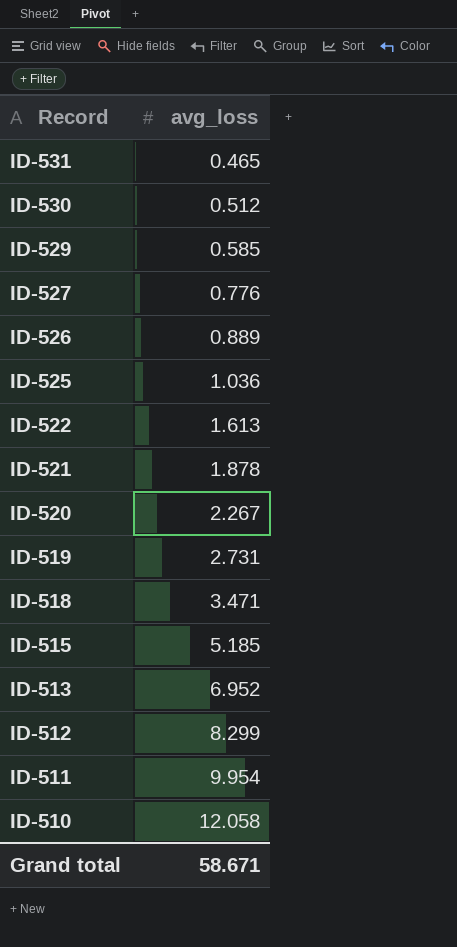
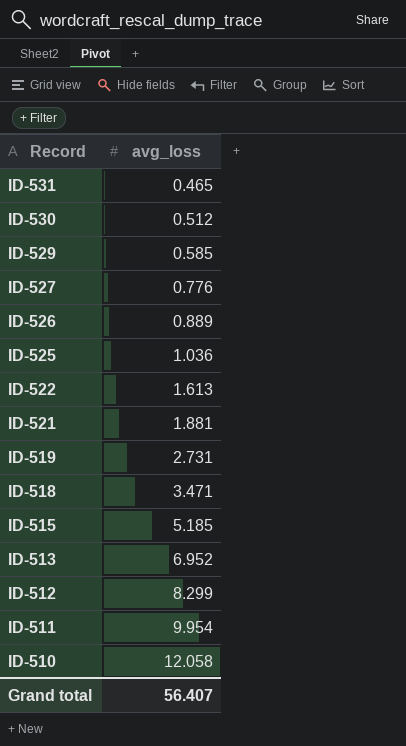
row ID-520: 2.267 -> none
ID-521 | avg_loss: 1.878 -> 1.881
Grand total | avg_loss: 58.671 -> 56.407

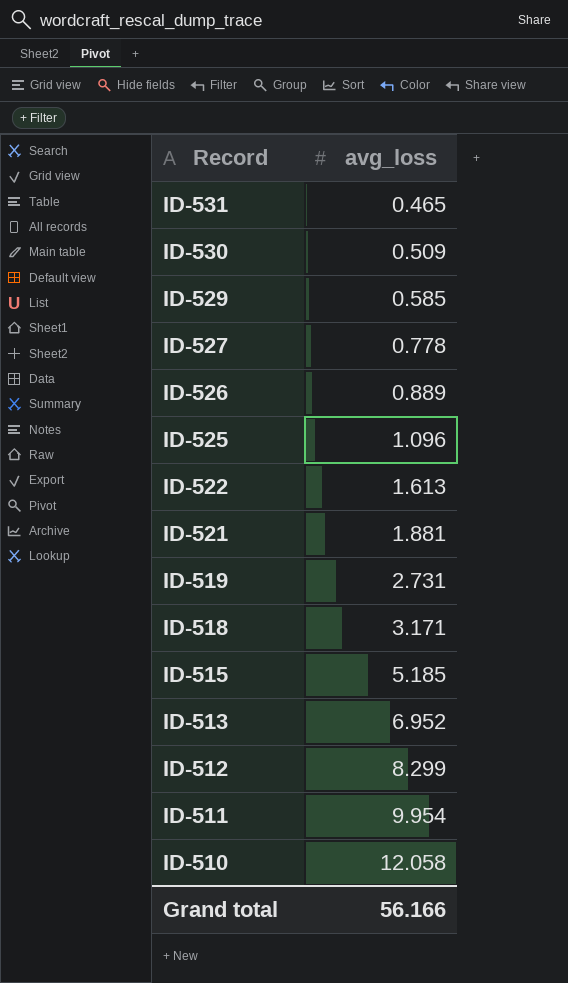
ID-530 | avg_loss: 0.512 -> 0.509
ID-527 | avg_loss: 0.776 -> 0.778
ID-525 | avg_loss: 1.036 -> 1.096
ID-518 | avg_loss: 3.471 -> 3.171
Grand total | avg_loss: 56.407 -> 56.166

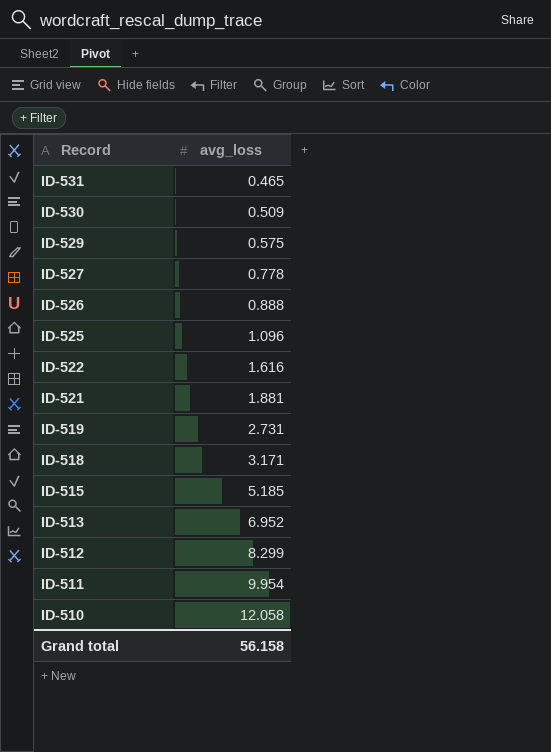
ID-529 | avg_loss: 0.585 -> 0.575
ID-526 | avg_loss: 0.889 -> 0.888
ID-522 | avg_loss: 1.613 -> 1.616
Grand total | avg_loss: 56.166 -> 56.158

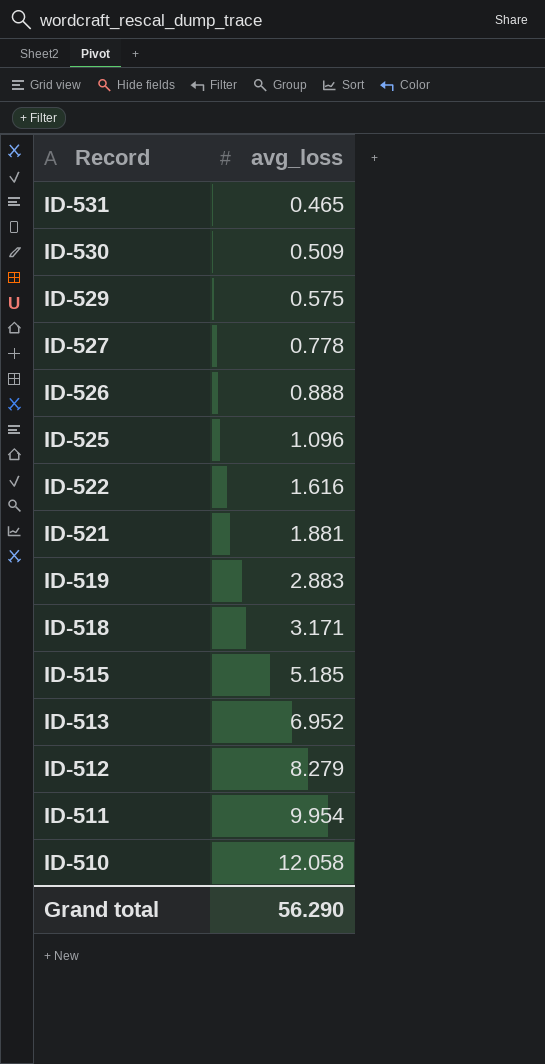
ID-519 | avg_loss: 2.731 -> 2.883
ID-512 | avg_loss: 8.299 -> 8.279
Grand total | avg_loss: 56.158 -> 56.290

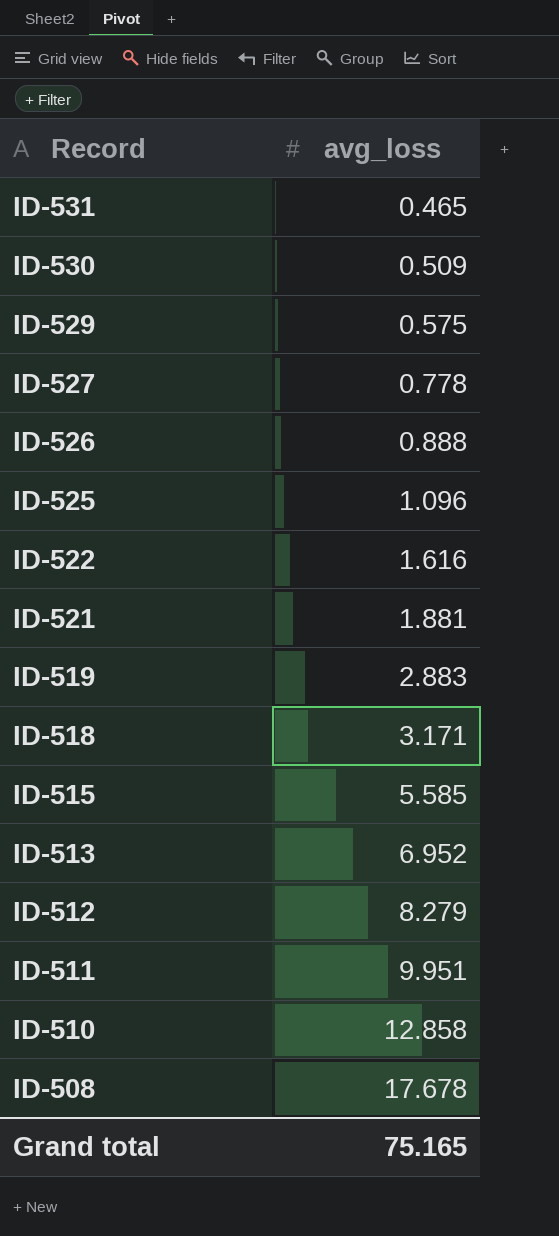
ID-515 | avg_loss: 5.185 -> 5.585
ID-511 | avg_loss: 9.954 -> 9.951
ID-510 | avg_loss: 12.058 -> 12.858
row ID-508: none -> 17.678
Grand total | avg_loss: 56.290 -> 75.165

